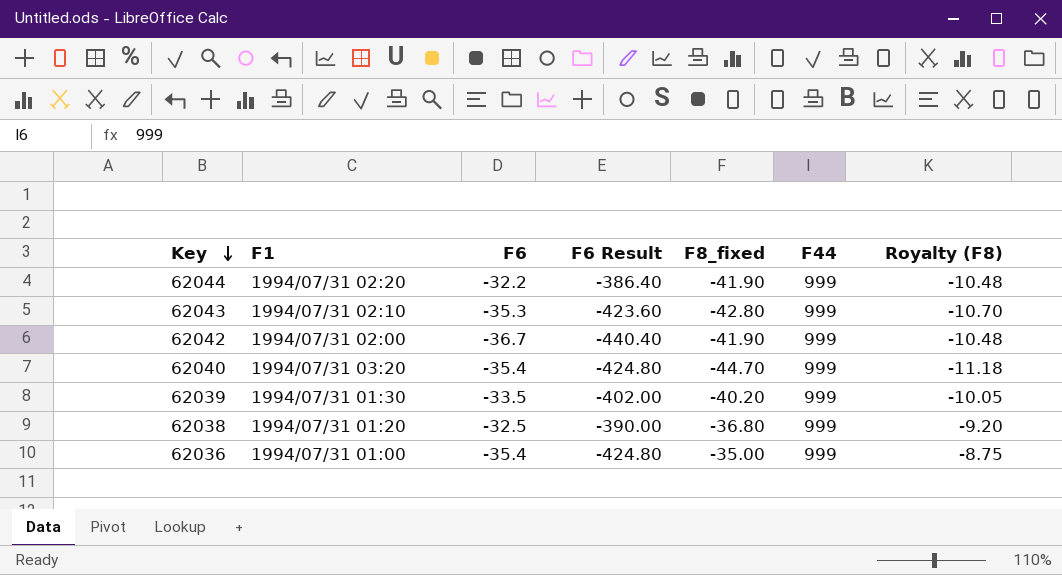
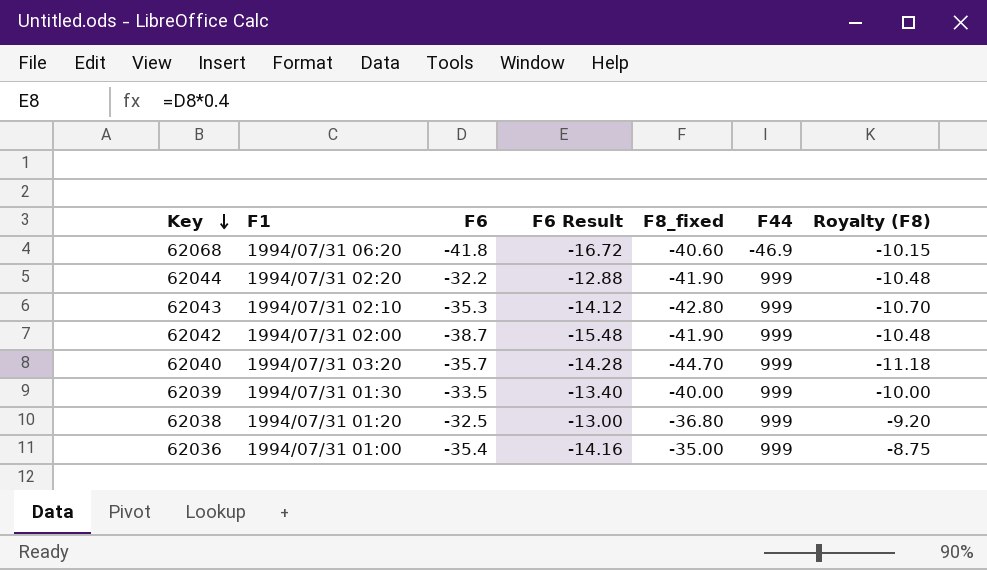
column F6 Result | formula: [F6] * 12 -> [F6] * 0.4
row 62068: none -> 1994/07/31 06:20 | -41.8 | -16.72 | -40.60 | -46.9 | -10.15
62042 | F6: -36.7 -> -38.7
62040 | F6: -35.4 -> -35.7
62039 | F8_fixed: -40.20 -> -40.00
62039 | Royalty (F8): -10.05 -> -10.00

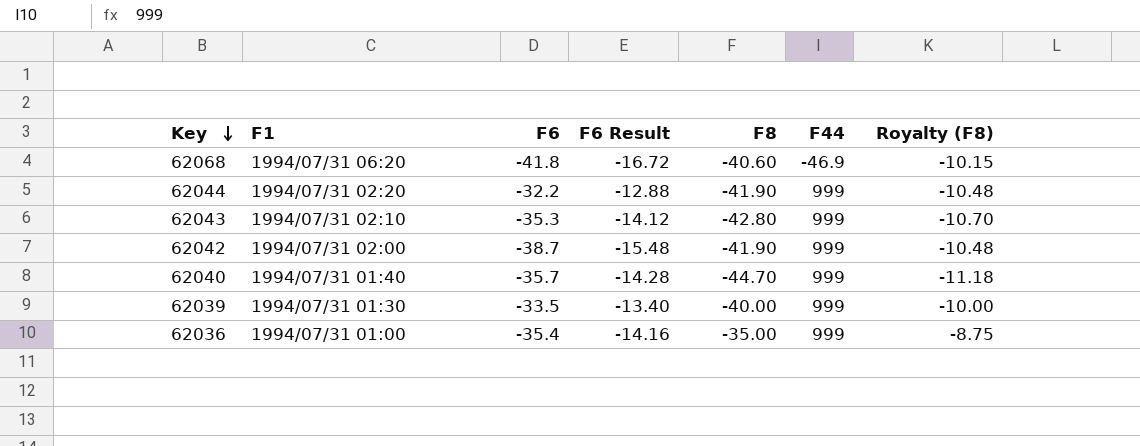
column name: F8_fixed -> F8
row 62038: 1994/07/31 01:20 | -32.5 | -13.00 | -36.80 | 999 | -9.20 -> none
62040 | F1: 1994/07/31 03:20 -> 1994/07/31 01:40

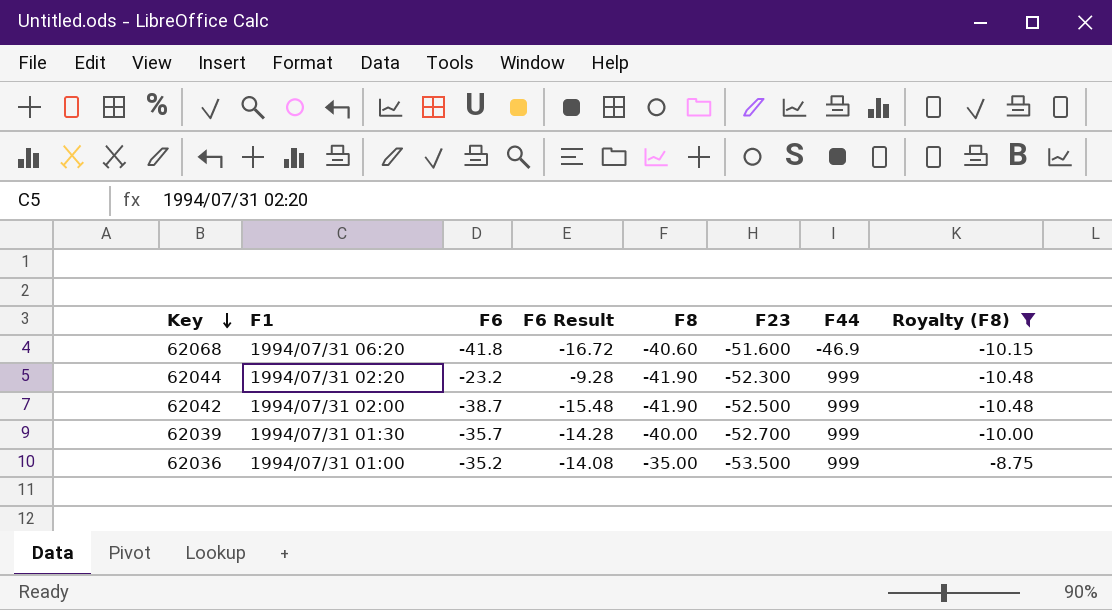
filter: none -> Royalty (F8) >= -10.48
column F23 | position: none -> 6
62044 | F6: -32.2 -> -23.2
62044 | F6 Result: -12.88 -> -9.28
62039 | F6: -33.5 -> -35.7
62039 | F6 Result: -13.40 -> -14.28
62036 | F6: -35.4 -> -35.2
62036 | F6 Result: -14.16 -> -14.08

